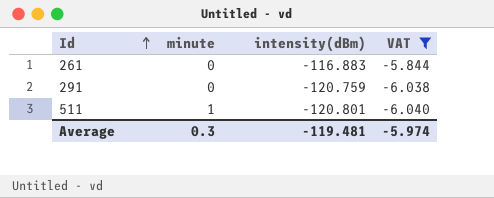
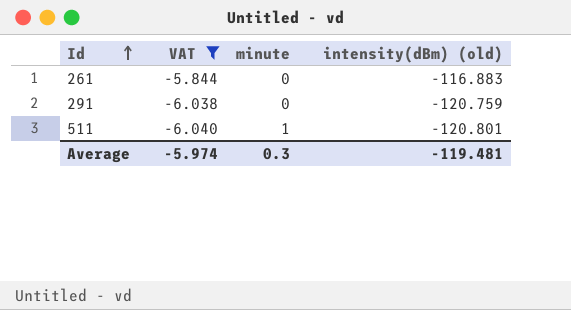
column VAT | position: 4 -> 2
column name: intensity(dBm) -> intensity(dBm) (old)

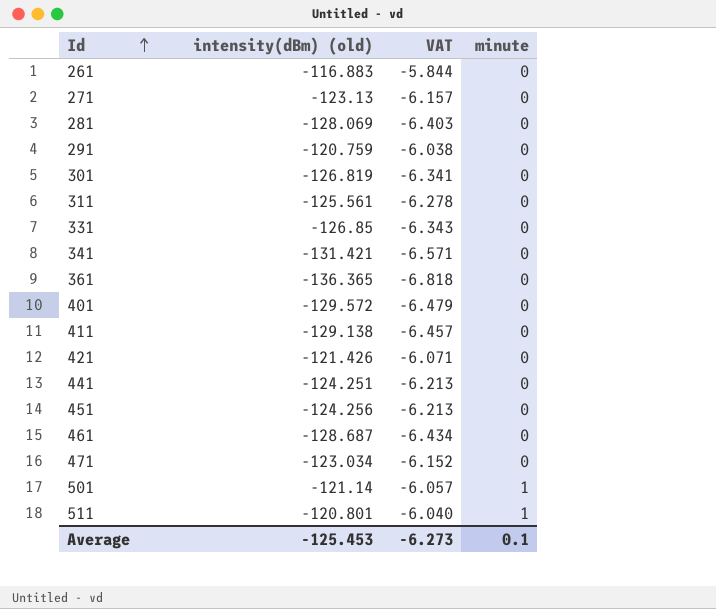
filter: VAT >= -6.040 -> none
column intensity(dBm) (old) | position: 4 -> 2
Average | intensity(dBm) (old): -119.481 -> -125.453
Average | VAT: -5.974 -> -6.273
Average | minute: 0.3 -> 0.1

